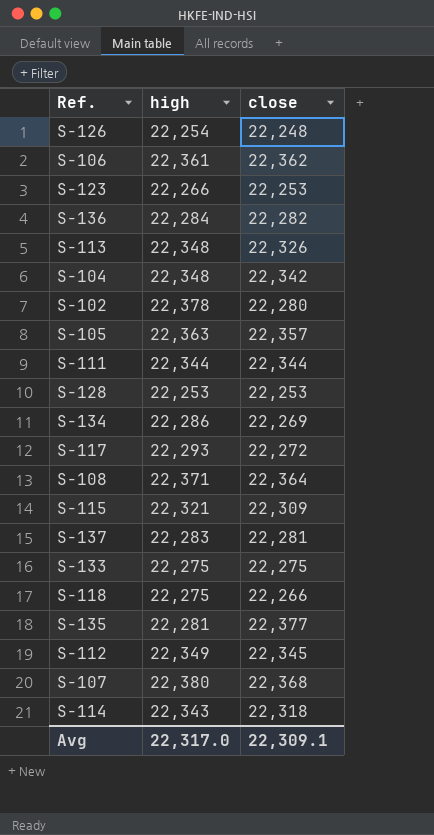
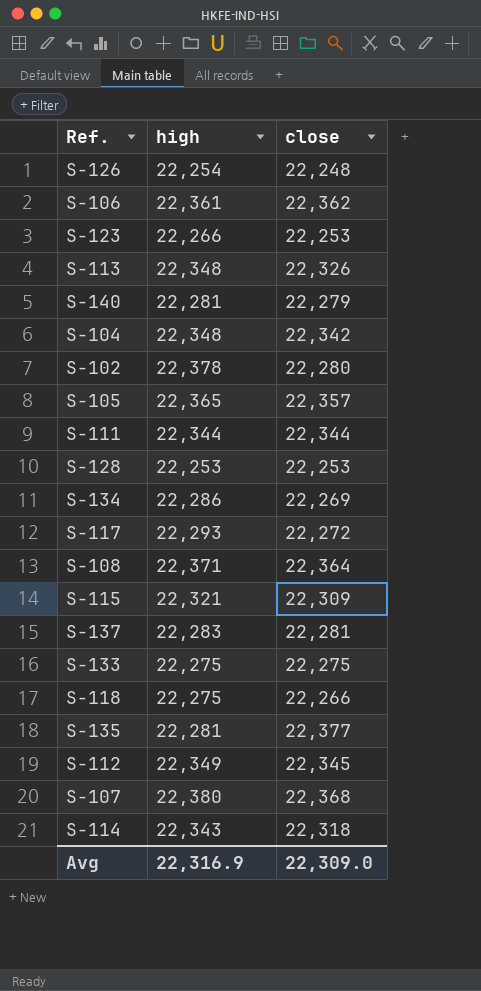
row S-136: 22,284 | 22,282 -> none
row S-140: none -> 22,281 | 22,279
S-105 | high: 22,363 -> 22,365
Avg | high: 22,317.0 -> 22,316.9
Avg | close: 22,309.1 -> 22,309.0

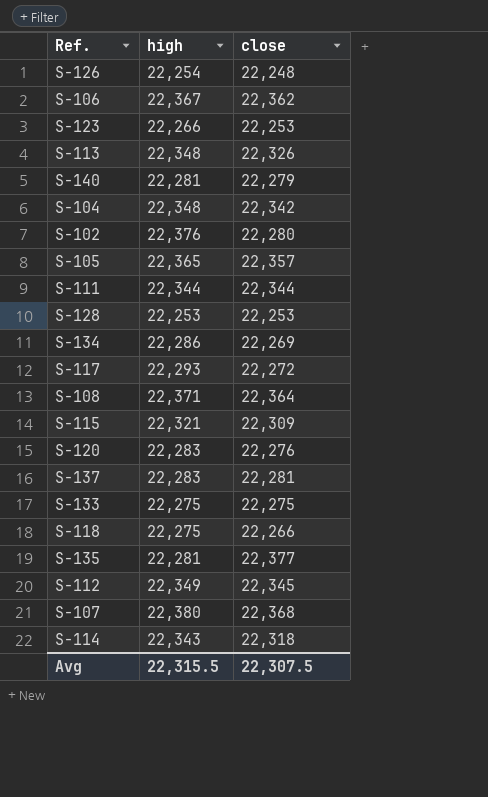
S-106 | high: 22,361 -> 22,367
S-102 | high: 22,378 -> 22,376
row S-120: none -> 22,283 | 22,276
Avg | high: 22,316.9 -> 22,315.5
Avg | close: 22,309.0 -> 22,307.5

